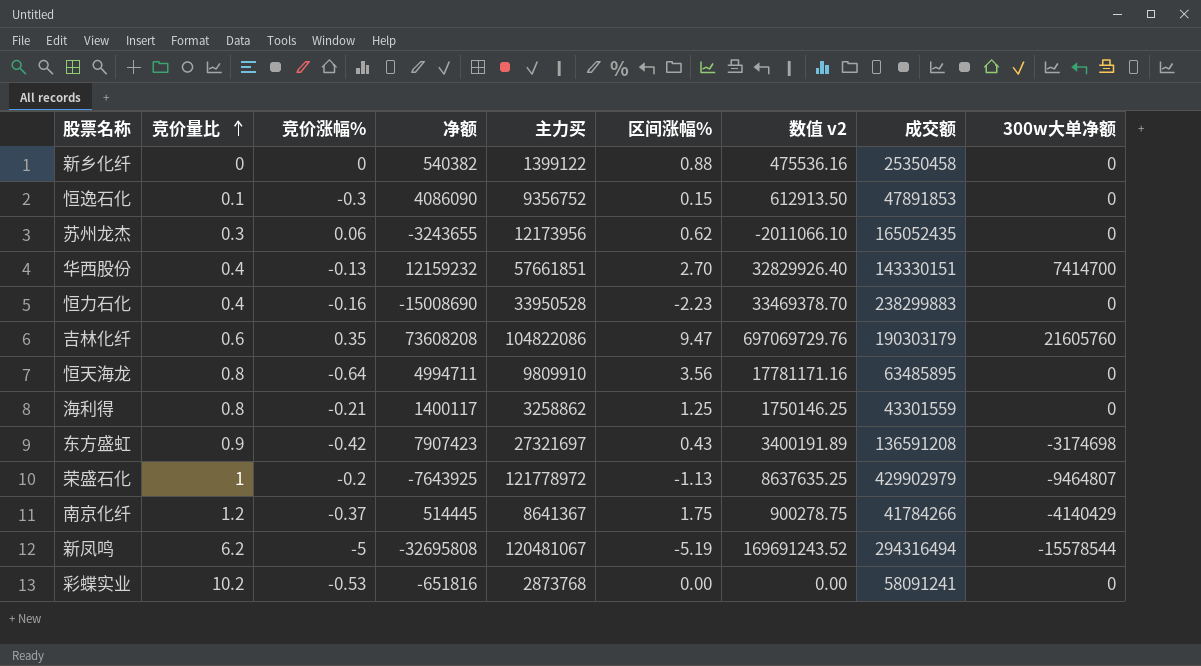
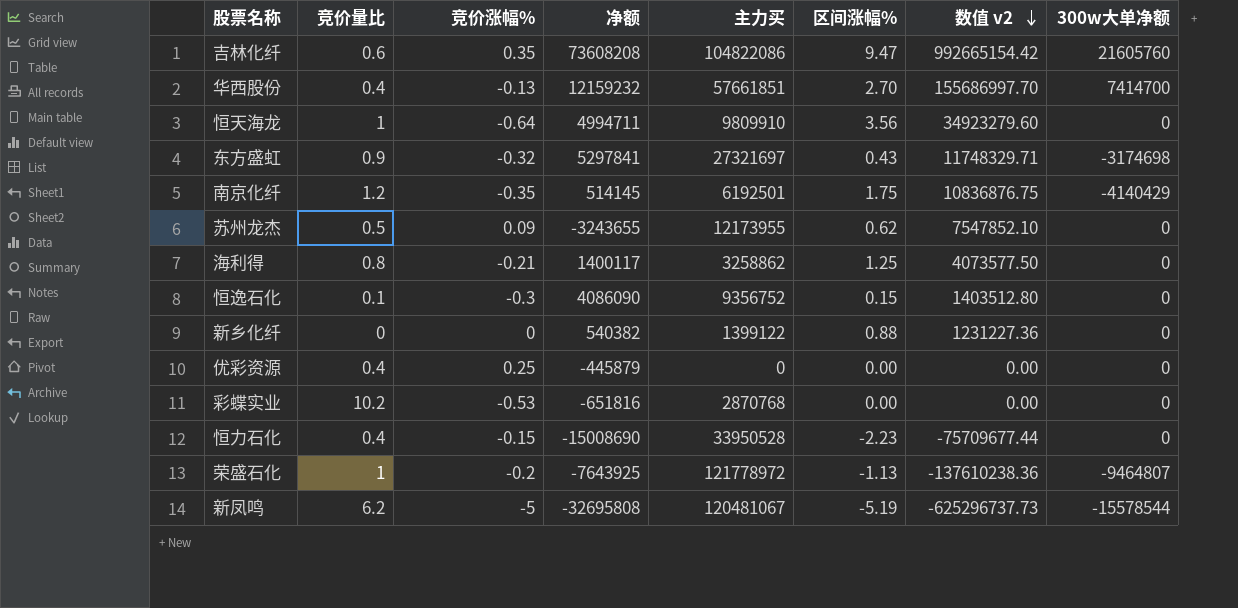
row order: 竞价量比 ascending -> 数值 v2 descending
column 成交额 | position: 8 -> none
column 数值 v2 | formula: [净额] * [区间涨幅%] -> [主力买] * [区间涨幅%]
恒天海龙 | 竞价量比: 0.8 -> 1
东方盛虹 | 竞价涨幅%: -0.42 -> -0.32
东方盛虹 | 净额: 7907423 -> 5297841
南京化纤 | 竞价涨幅%: -0.37 -> -0.35
南京化纤 | 净额: 514445 -> 514145
南京化纤 | 主力买: 8641367 -> 6192501
苏州龙杰 | 竞价量比: 0.3 -> 0.5
苏州龙杰 | 竞价涨幅%: 0.06 -> 0.09
苏州龙杰 | 主力买: 12173956 -> 12173955
row 优彩资源: none -> 0.4 | 0.25 | -445879 | 0 | 0.00 | 0.00 | 0
彩蝶实业 | 主力买: 2873768 -> 2870768
恒力石化 | 竞价涨幅%: -0.16 -> -0.15

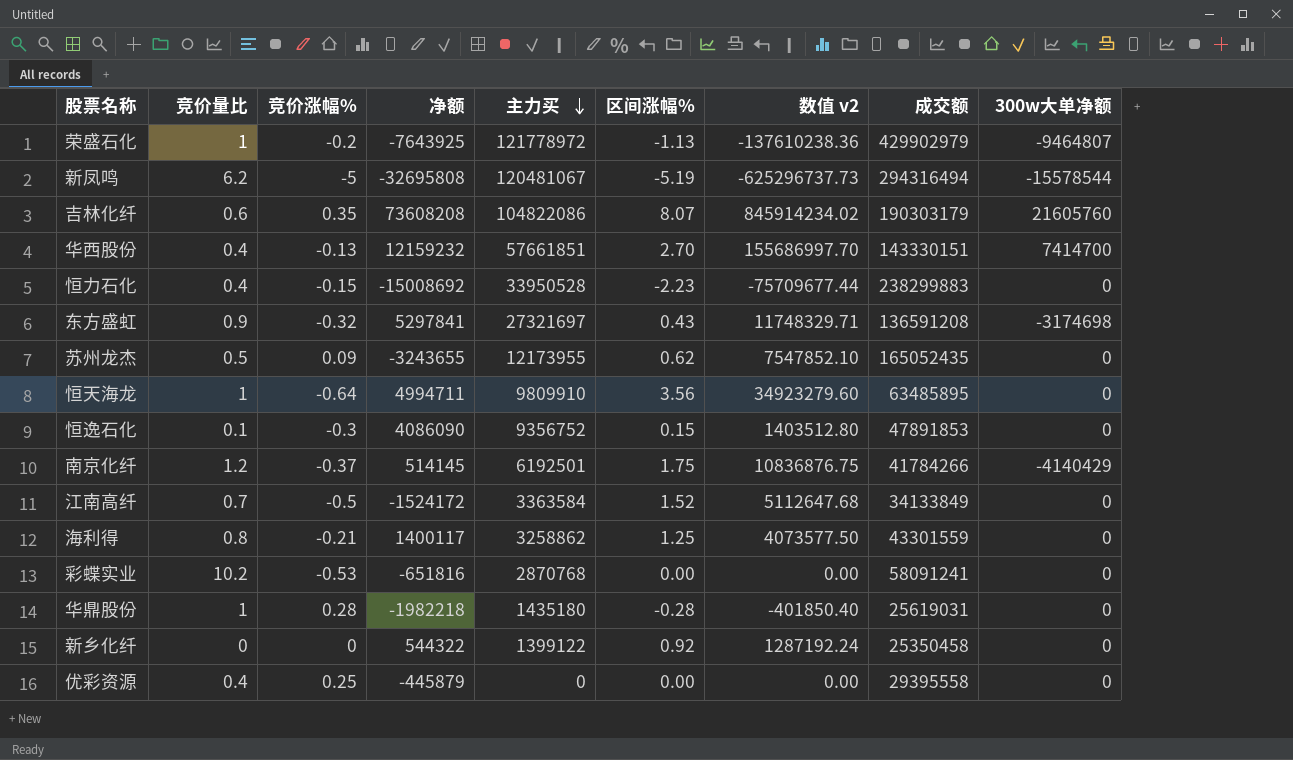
row order: 数值 v2 descending -> 主力买 descending
column 成交额 | position: none -> 8
吉林化纤 | 区间涨幅%: 9.47 -> 8.07
吉林化纤 | 数值 v2: 992665154.42 -> 845914234.02
恒力石化 | 净额: -15008690 -> -15008692
南京化纤 | 竞价涨幅%: -0.35 -> -0.37
row 江南高纤: none -> 0.7 | -0.5 | -1524172 | 3363584 | 1.52 | 5112647.68 | 34133849 | 0
row 华鼎股份: none -> 1 | 0.28 | -1982218 | 1435180 | -0.28 | -401850.40 | 25619031 | 0
新乡化纤 | 净额: 540382 -> 544322
新乡化纤 | 区间涨幅%: 0.88 -> 0.92
新乡化纤 | 数值 v2: 1231227.36 -> 1287192.24

